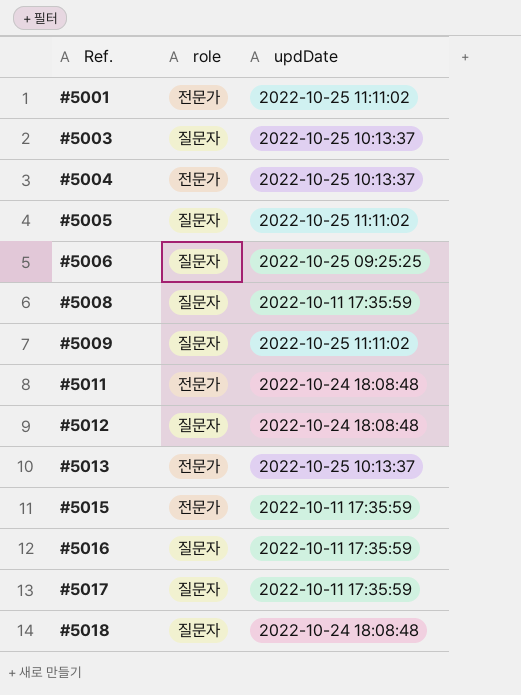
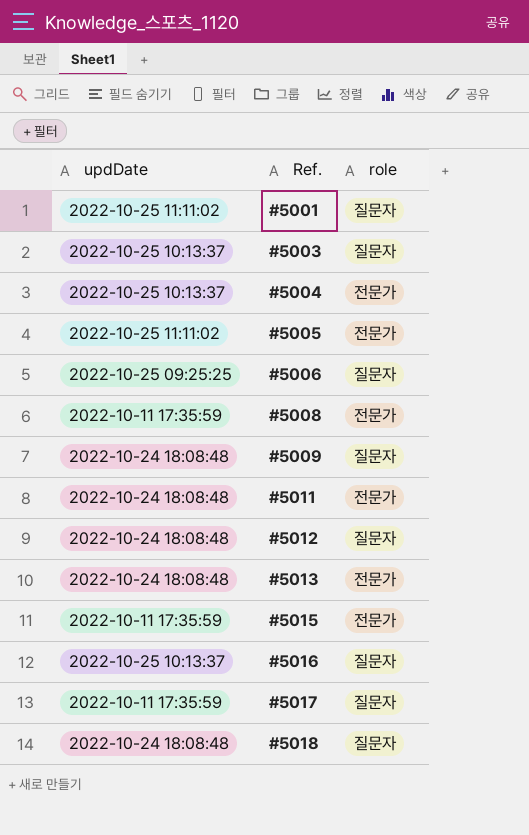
column updDate | position: 3 -> 1
#5001 | role: 전문가 -> 질문자
#5005 | role: 질문자 -> 전문가
#5008 | role: 질문자 -> 전문가
#5009 | updDate: 2022-10-25 11:11:02 -> 2022-10-24 18:08:48
#5013 | updDate: 2022-10-25 10:13:37 -> 2022-10-24 18:08:48
#5016 | updDate: 2022-10-11 17:35:59 -> 2022-10-25 10:13:37

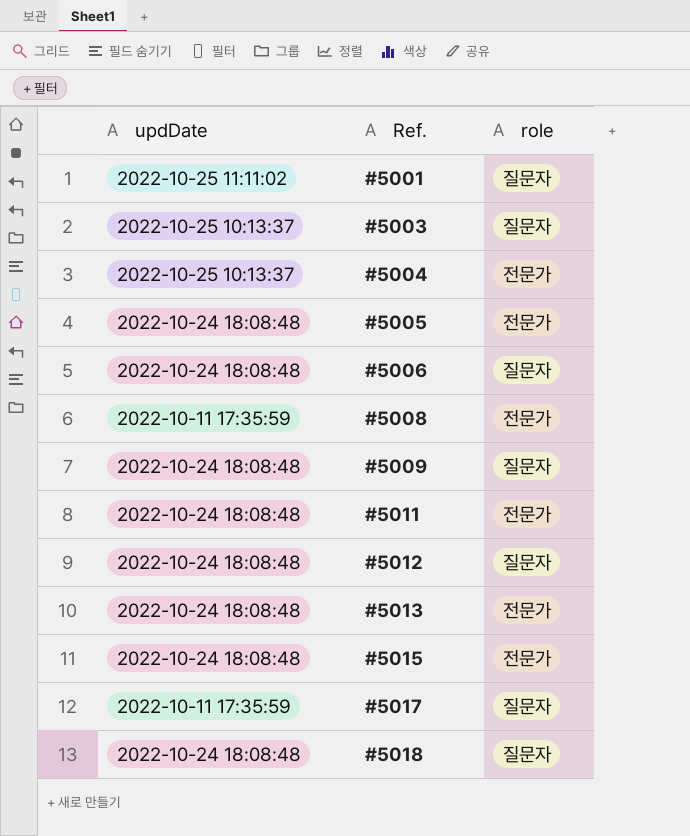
row #5016: 2022-10-25 10:13:37 | 질문자 -> none
#5005 | updDate: 2022-10-25 11:11:02 -> 2022-10-24 18:08:48
#5006 | updDate: 2022-10-25 09:25:25 -> 2022-10-24 18:08:48
#5015 | updDate: 2022-10-11 17:35:59 -> 2022-10-24 18:08:48

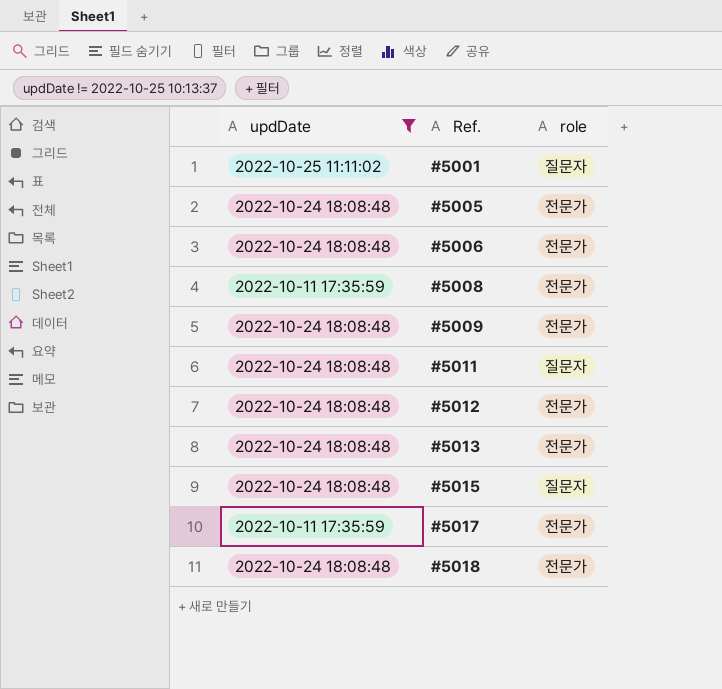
filter: none -> updDate != 2022-10-25 10:13:37
#5006 | role: 질문자 -> 전문가
#5009 | role: 질문자 -> 전문가
#5011 | role: 전문가 -> 질문자
#5012 | role: 질문자 -> 전문가
#5015 | role: 전문가 -> 질문자
#5017 | role: 질문자 -> 전문가
#5018 | role: 질문자 -> 전문가

